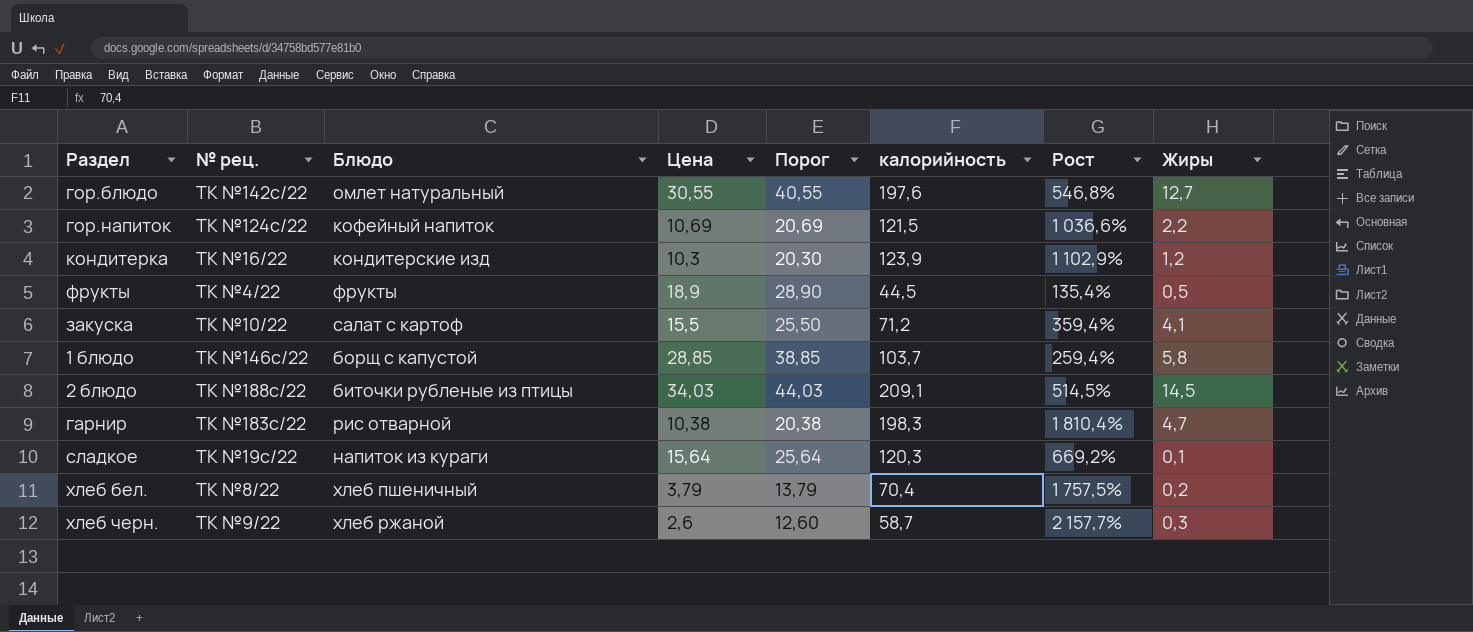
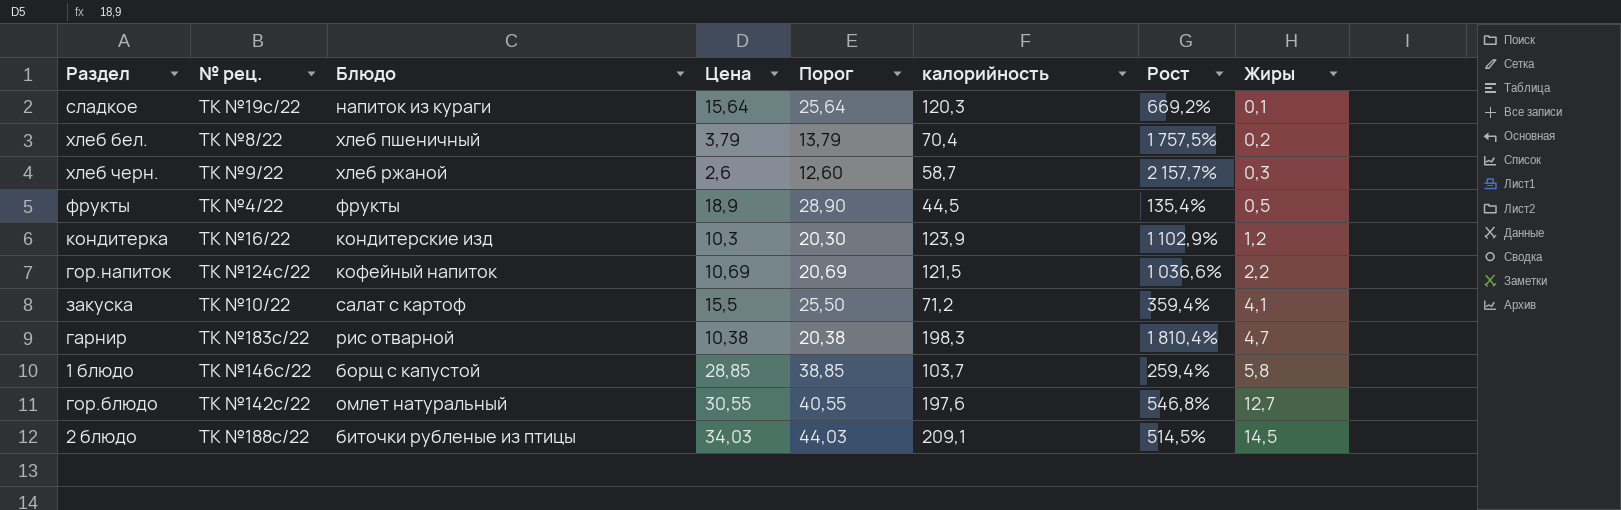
row order: none -> Жиры ascending

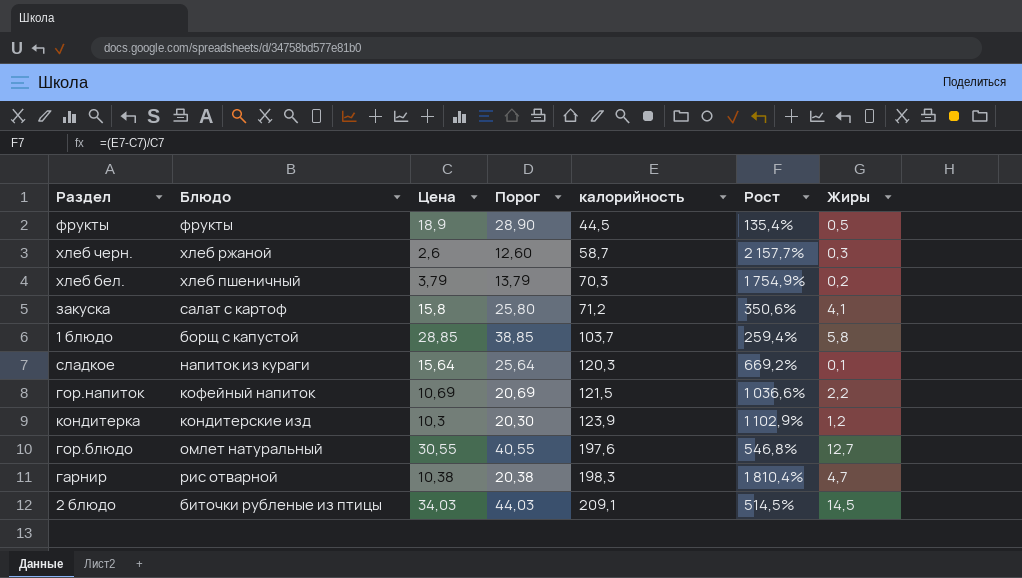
row order: Жиры ascending -> калорийность ascending
column № рец. | position: 2 -> none
хлеб бел. | калорийность: 70,4 -> 70,3
хлеб бел. | Рост: 1 757,5% -> 1 754,9%
закуска | Цена: 15,5 -> 15,8
закуска | Порог: 25,50 -> 25,80
закуска | Рост: 359,4% -> 350,6%

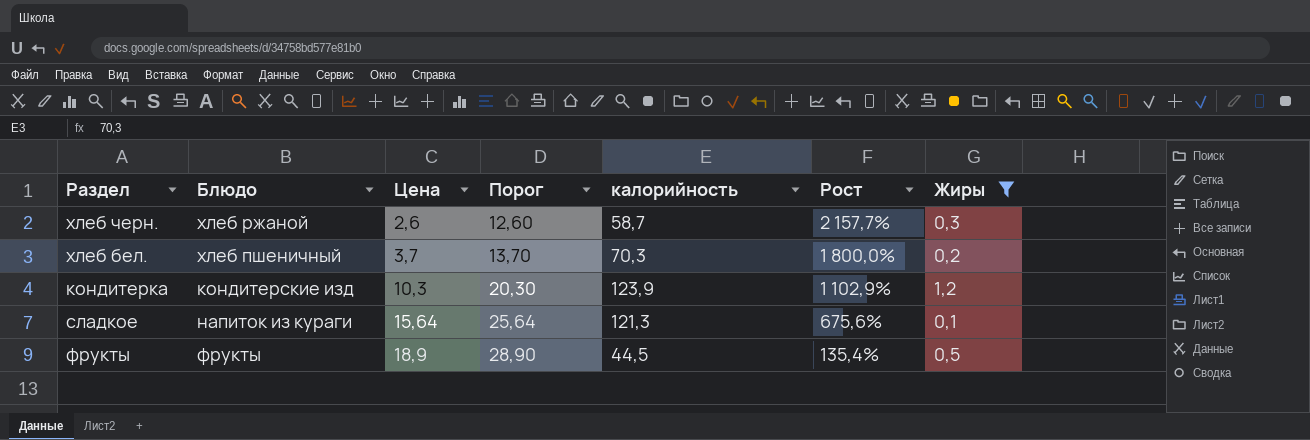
filter: none -> Жиры <= 1,2
row order: калорийность ascending -> Цена ascending
хлеб бел. | Цена: 3,79 -> 3,7
хлеб бел. | Порог: 13,79 -> 13,70
хлеб бел. | Рост: 1 754,9% -> 1 800,0%
сладкое | калорийность: 120,3 -> 121,3
сладкое | Рост: 669,2% -> 675,6%

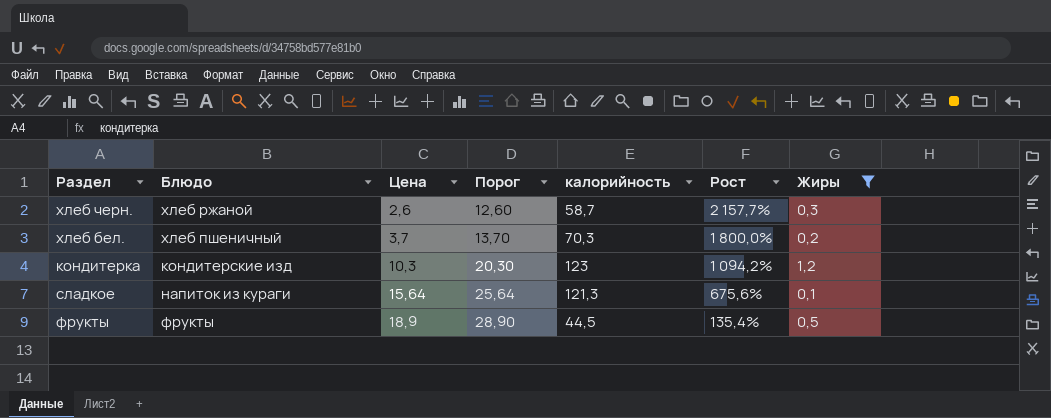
кондитерка | калорийность: 123,9 -> 123
кондитерка | Рост: 1 102,9% -> 1 094,2%

